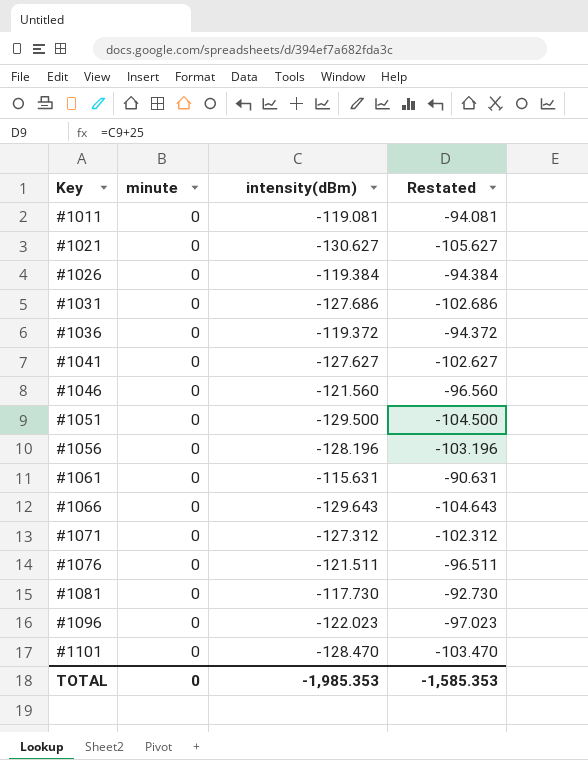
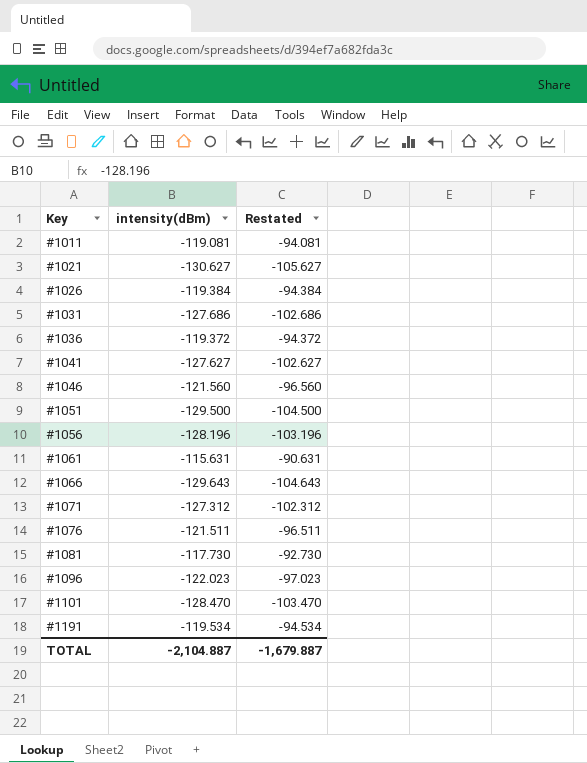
column minute | position: 2 -> none
row #1191: none -> -119.534 | -94.534
TOTAL | intensity(dBm): -1,985.353 -> -2,104.887
TOTAL | Restated: -1,585.353 -> -1,679.887

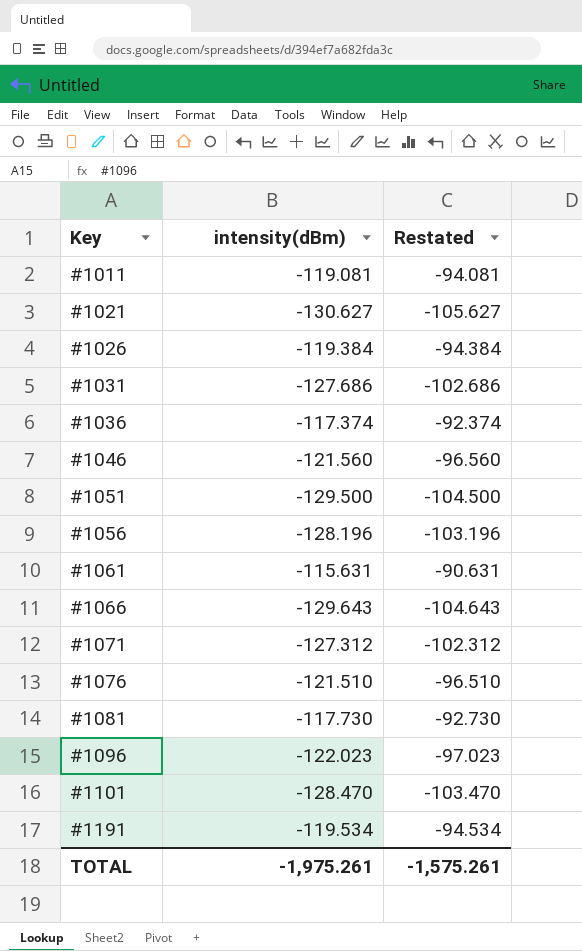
row #1041: -127.627 | -102.627 -> none
#1036 | intensity(dBm): -119.372 -> -117.374
#1036 | Restated: -94.372 -> -92.374
#1076 | intensity(dBm): -121.511 -> -121.510
#1076 | Restated: -96.511 -> -96.510
TOTAL | intensity(dBm): -2,104.887 -> -1,975.261
TOTAL | Restated: -1,679.887 -> -1,575.261

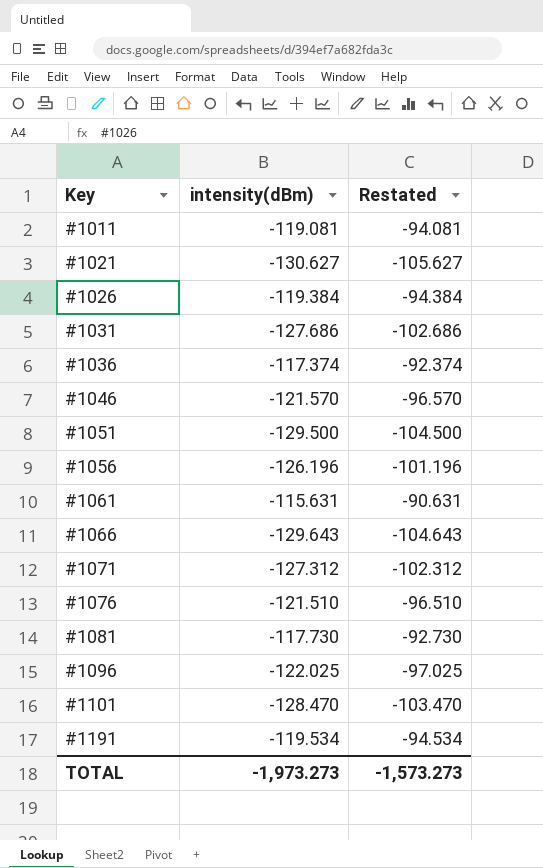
#1046 | intensity(dBm): -121.560 -> -121.570
#1046 | Restated: -96.560 -> -96.570
#1056 | intensity(dBm): -128.196 -> -126.196
#1056 | Restated: -103.196 -> -101.196
#1096 | intensity(dBm): -122.023 -> -122.025
#1096 | Restated: -97.023 -> -97.025
TOTAL | intensity(dBm): -1,975.261 -> -1,973.273
TOTAL | Restated: -1,575.261 -> -1,573.273

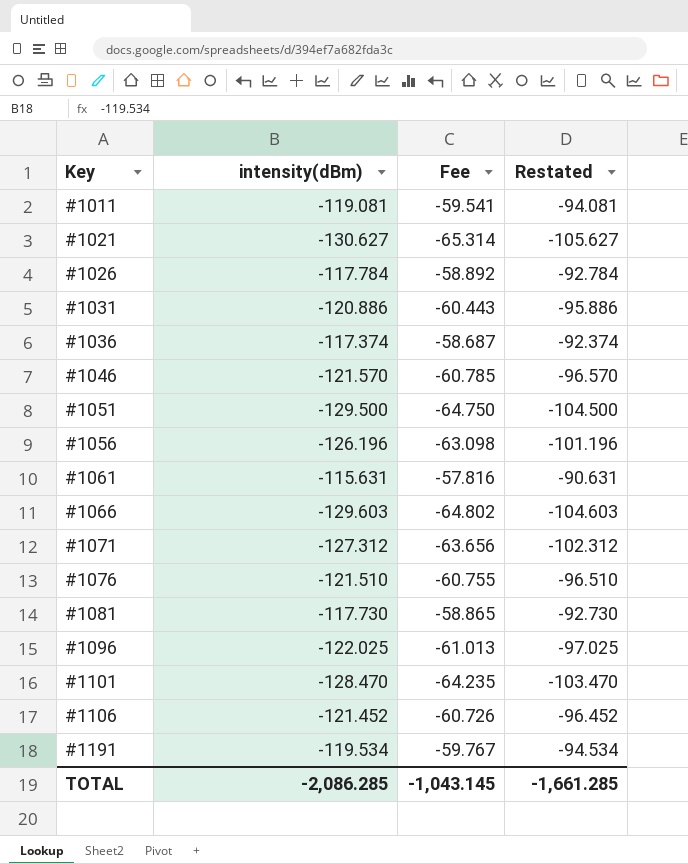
column Fee | formula: none -> [intensity(dBm)] * 0.5
#1026 | intensity(dBm): -119.384 -> -117.784
#1026 | Restated: -94.384 -> -92.784
#1031 | intensity(dBm): -127.686 -> -120.886
#1031 | Restated: -102.686 -> -95.886
#1066 | intensity(dBm): -129.643 -> -129.603
#1066 | Restated: -104.643 -> -104.603
row #1106: none -> -121.452 | -60.726 | -96.452
TOTAL | intensity(dBm): -1,973.273 -> -2,086.285
TOTAL | Restated: -1,573.273 -> -1,661.285

